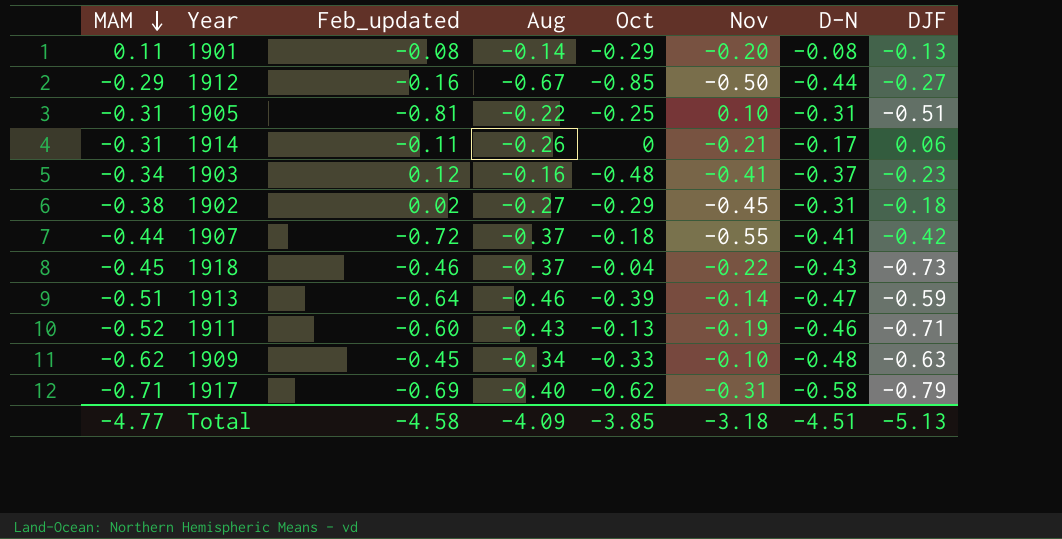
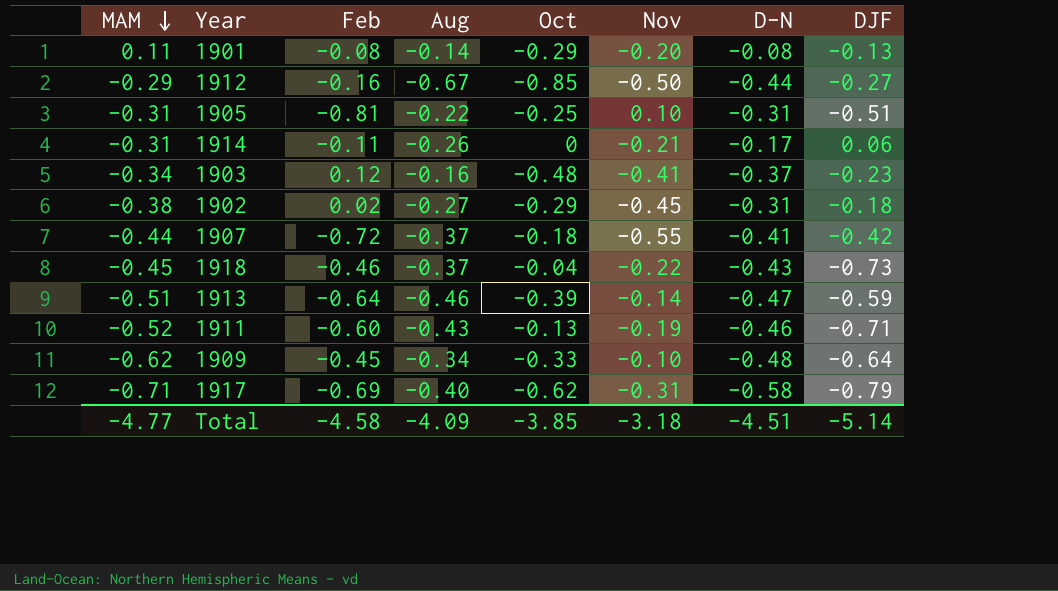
column name: Feb_updated -> Feb
1909 | DJF: -0.63 -> -0.64
Total | DJF: -5.13 -> -5.14

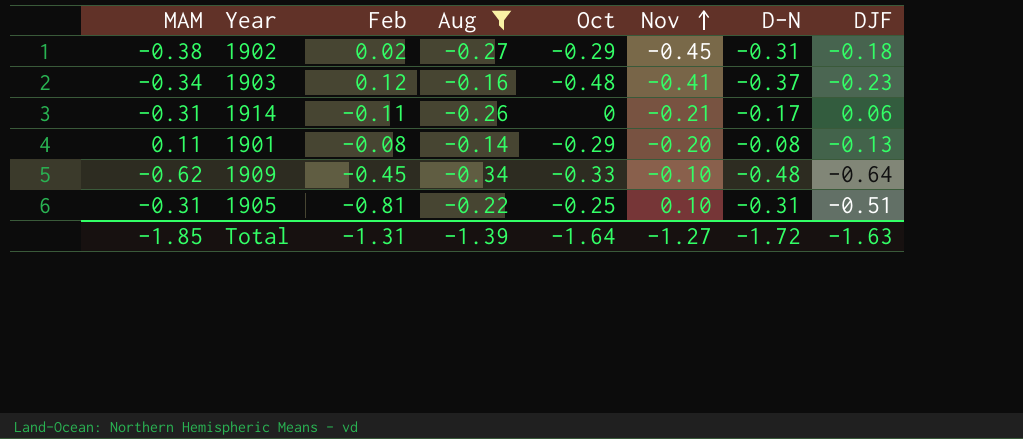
filter: none -> Aug >= -0.34
row order: MAM descending -> Nov ascending
Total | MAM: -4.77 -> -1.85
Total | Feb: -4.58 -> -1.31
Total | Aug: -4.09 -> -1.39
Total | Oct: -3.85 -> -1.64
Total | Nov: -3.18 -> -1.27
Total | D-N: -4.51 -> -1.72
Total | DJF: -5.14 -> -1.63

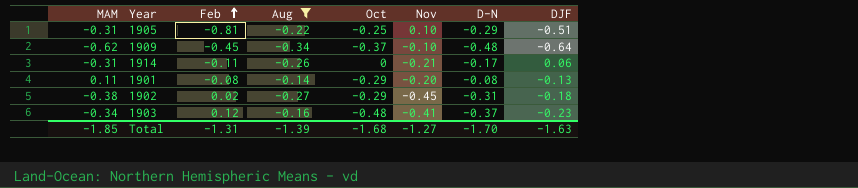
row order: Nov ascending -> Feb ascending
1905 | D-N: -0.31 -> -0.29
1909 | Oct: -0.33 -> -0.37
Total | Oct: -1.64 -> -1.68
Total | D-N: -1.72 -> -1.70

